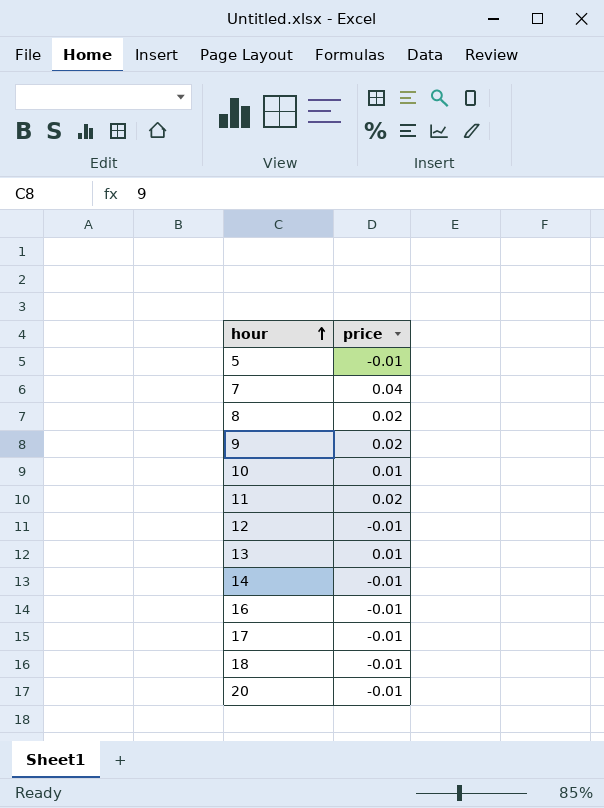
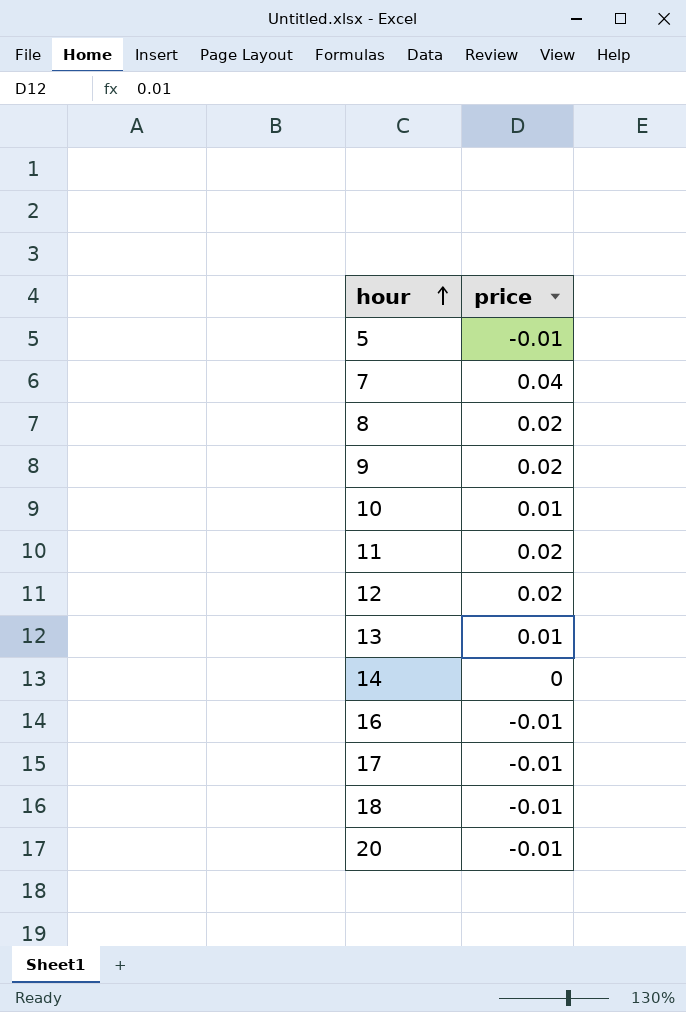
12 | price: -0.01 -> 0.02
14 | price: -0.01 -> 0

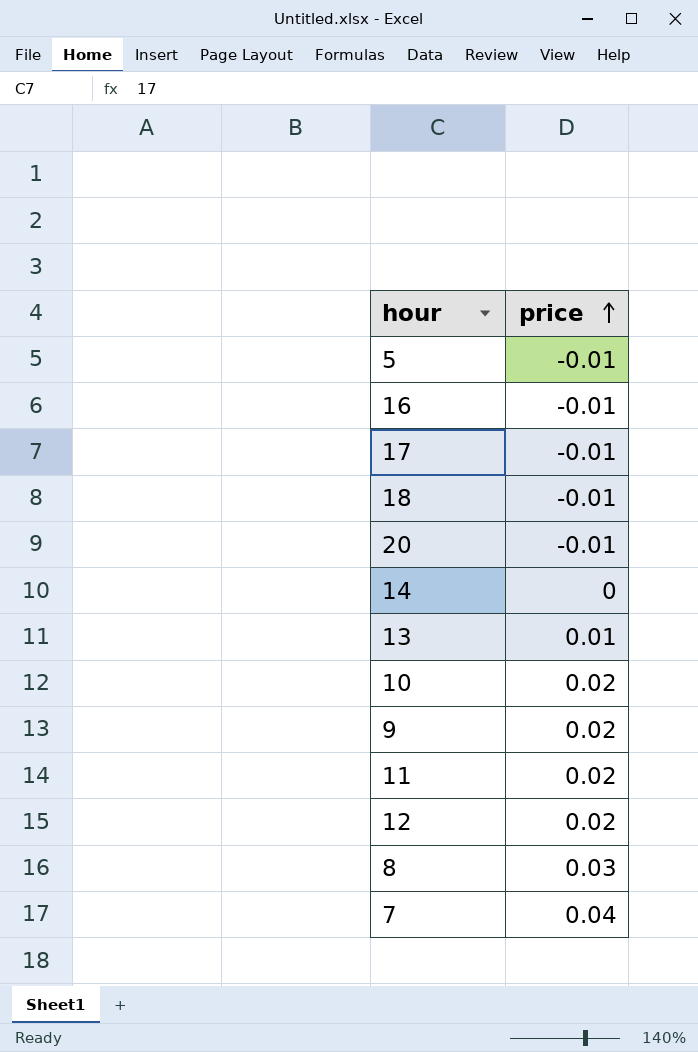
row order: hour ascending -> price ascending
10 | price: 0.01 -> 0.02
8 | price: 0.02 -> 0.03

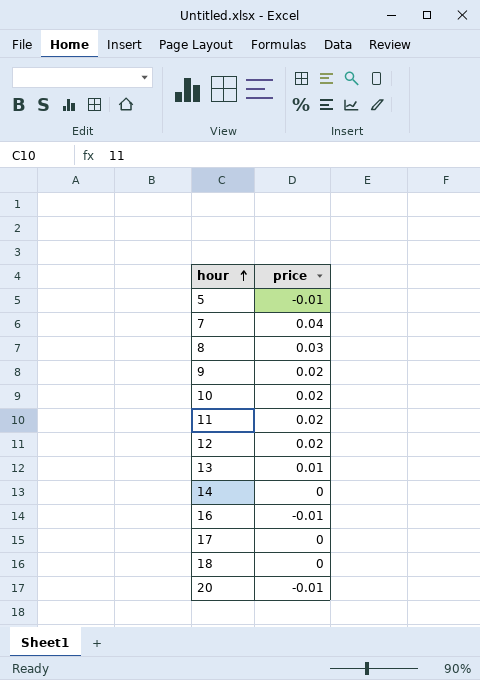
row order: price ascending -> hour ascending
17 | price: -0.01 -> 0
18 | price: -0.01 -> 0

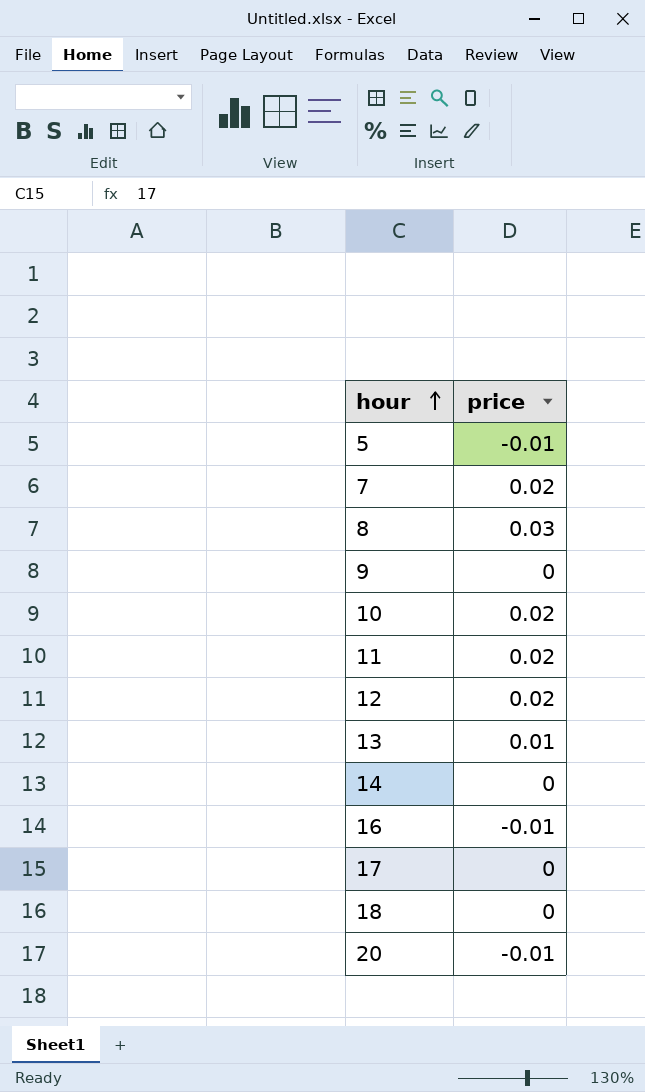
7 | price: 0.04 -> 0.02
9 | price: 0.02 -> 0

